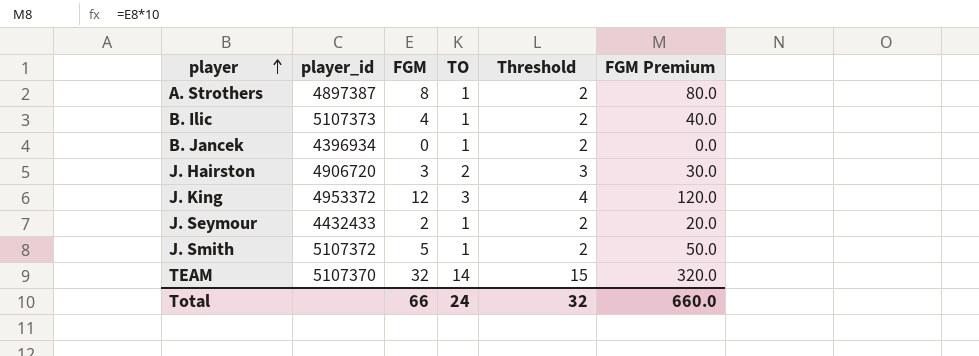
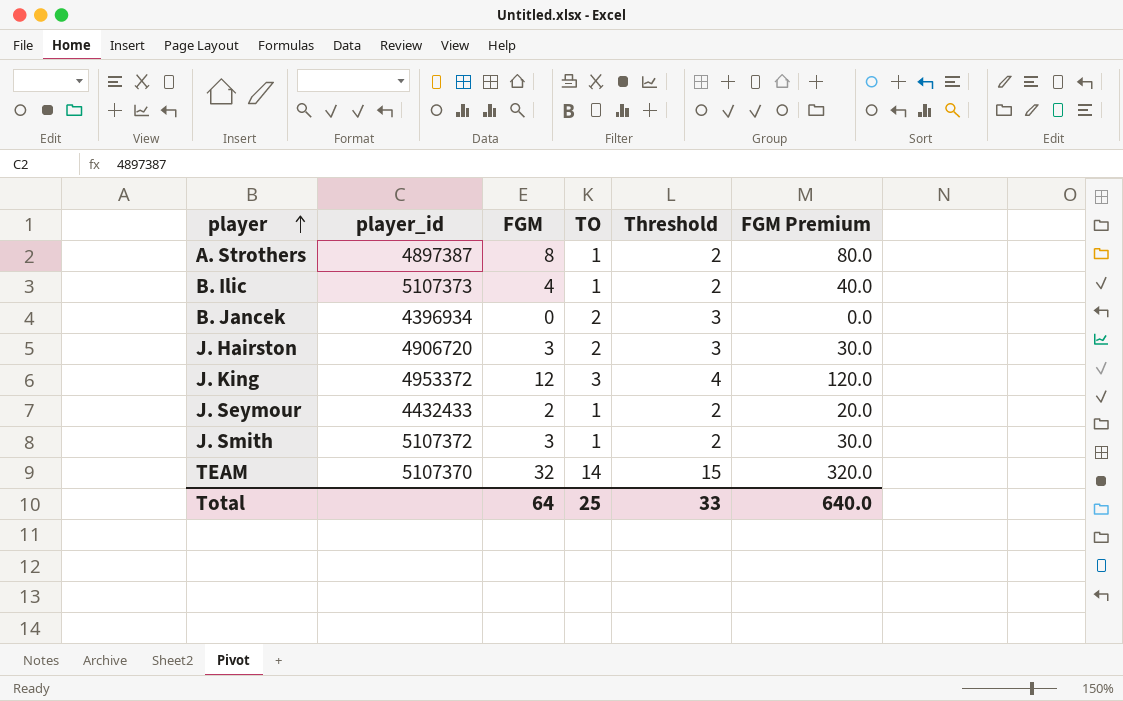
B. Jancek | TO: 1 -> 2
B. Jancek | Threshold: 2 -> 3
J. Smith | FGM: 5 -> 3
J. Smith | FGM Premium: 50.0 -> 30.0
Total | FGM: 66 -> 64
Total | TO: 24 -> 25
Total | Threshold: 32 -> 33
Total | FGM Premium: 660.0 -> 640.0

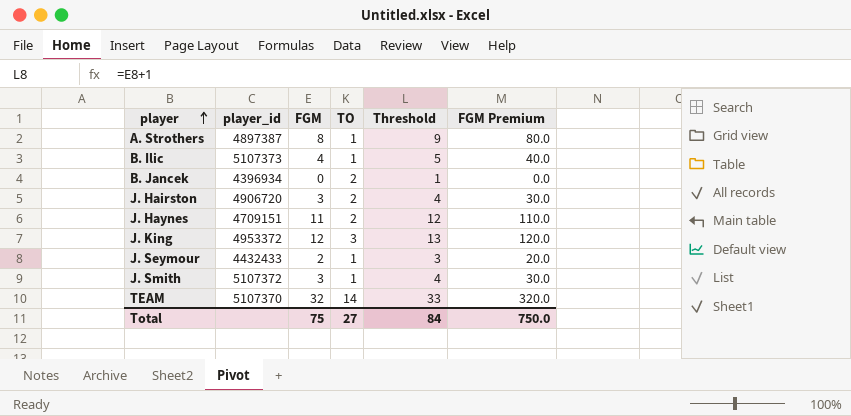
column Threshold | formula: [TO] + 1 -> [FGM] + 1
row J. Haynes: none -> 4709151 | 11 | 2 | 12 | 110.0
Total | FGM: 64 -> 75
Total | TO: 25 -> 27
Total | Threshold: 33 -> 84
Total | FGM Premium: 640.0 -> 750.0

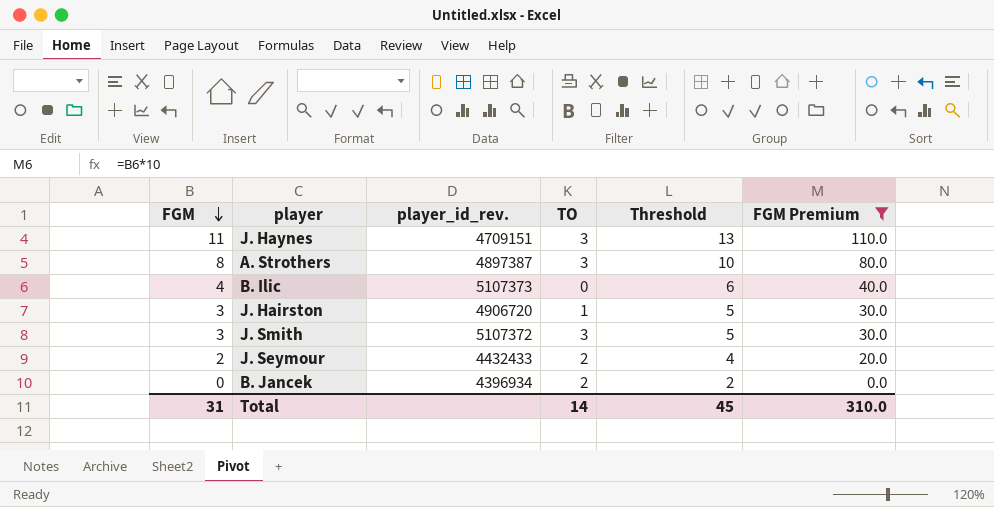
filter: none -> FGM Premium <= 110.0
row order: player ascending -> FGM descending
column FGM | position: 3 -> 1
column name: player_id -> player_id_rev.
column Threshold | formula: [FGM] + 1 -> [FGM] + 2
J. Haynes | TO: 2 -> 3
A. Strothers | TO: 1 -> 3
B. Ilic | TO: 1 -> 0
J. Hairston | TO: 2 -> 1
J. Smith | TO: 1 -> 3
J. Seymour | TO: 1 -> 2
Total | FGM: 75 -> 31
Total | TO: 27 -> 14
Total | Threshold: 84 -> 45
Total | FGM Premium: 750.0 -> 310.0

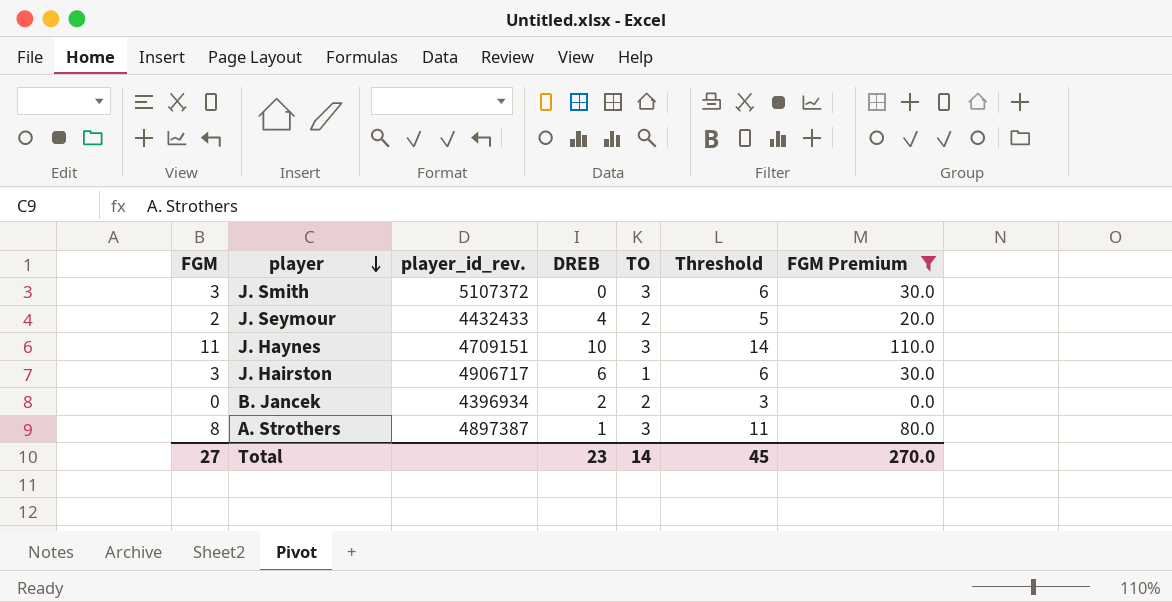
row order: FGM descending -> player descending
column DREB | position: none -> 4
column Threshold | formula: [FGM] + 2 -> [FGM] + 3
row B. Ilic: 4 | 5107373 | 0 | 6 | 40.0 -> none
J. Hairston | player_id_rev.: 4906720 -> 4906717
Total | FGM: 31 -> 27
Total | FGM Premium: 310.0 -> 270.0

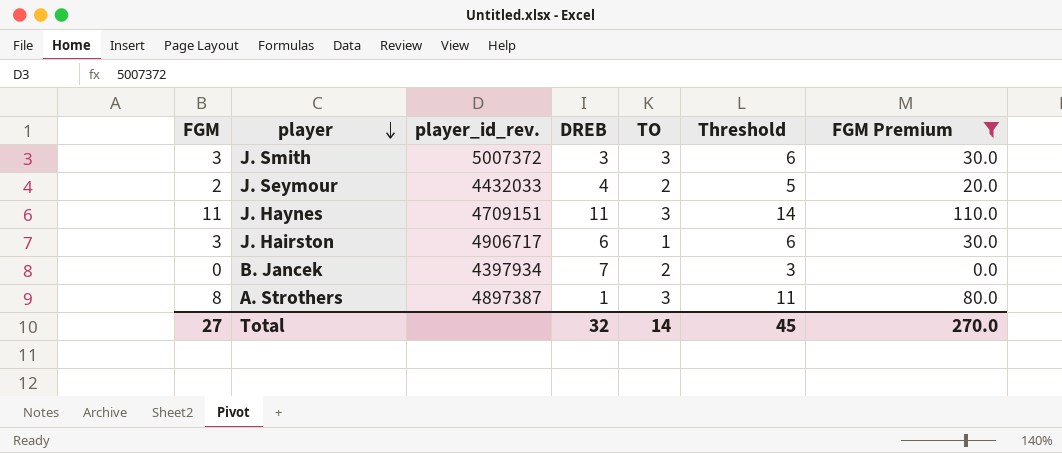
J. Smith | player_id_rev.: 5107372 -> 5007372
J. Smith | DREB: 0 -> 3
J. Seymour | player_id_rev.: 4432433 -> 4432033
J. Haynes | DREB: 10 -> 11
B. Jancek | player_id_rev.: 4396934 -> 4397934
B. Jancek | DREB: 2 -> 7
Total | DREB: 23 -> 32

